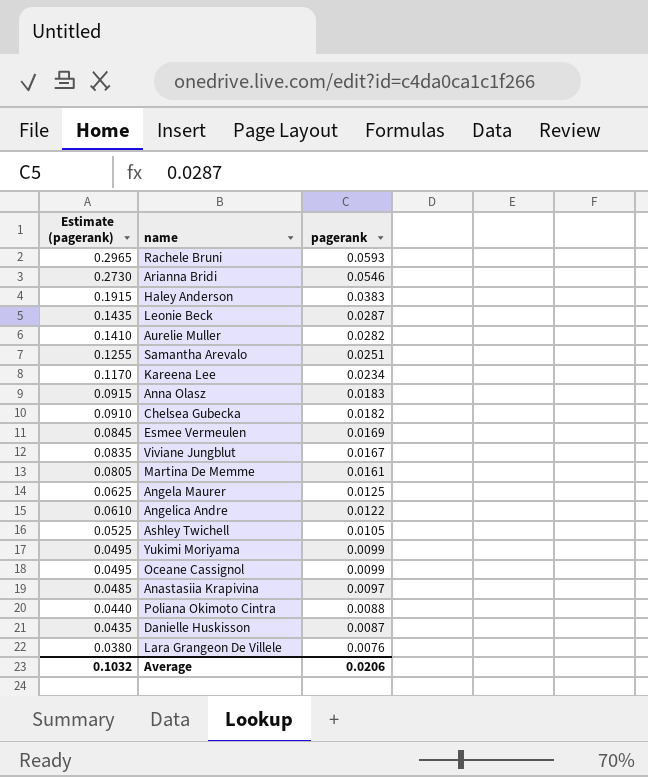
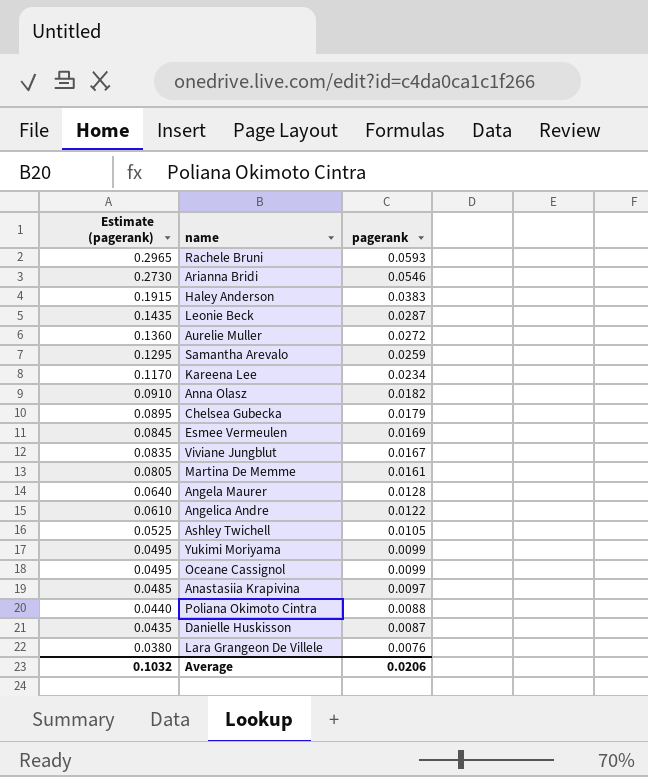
Aurelie Muller | Estimate (pagerank): 0.1410 -> 0.1360
Aurelie Muller | pagerank: 0.0282 -> 0.0272
Samantha Arevalo | Estimate (pagerank): 0.1255 -> 0.1295
Samantha Arevalo | pagerank: 0.0251 -> 0.0259
Anna Olasz | Estimate (pagerank): 0.0915 -> 0.0910
Anna Olasz | pagerank: 0.0183 -> 0.0182
Chelsea Gubecka | Estimate (pagerank): 0.0910 -> 0.0895
Chelsea Gubecka | pagerank: 0.0182 -> 0.0179
Angela Maurer | Estimate (pagerank): 0.0625 -> 0.0640
Angela Maurer | pagerank: 0.0125 -> 0.0128

